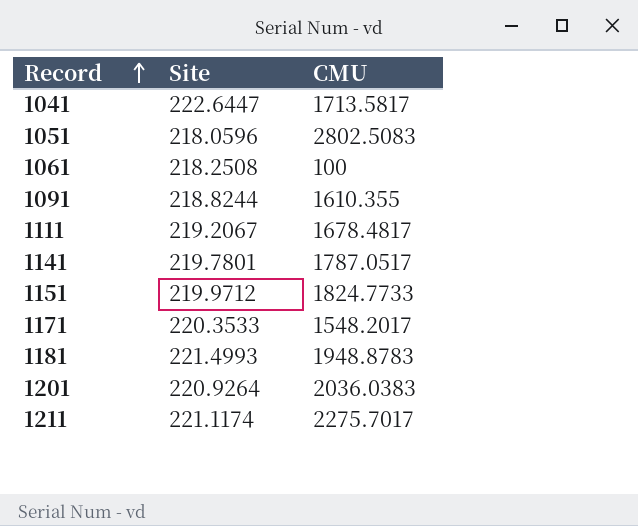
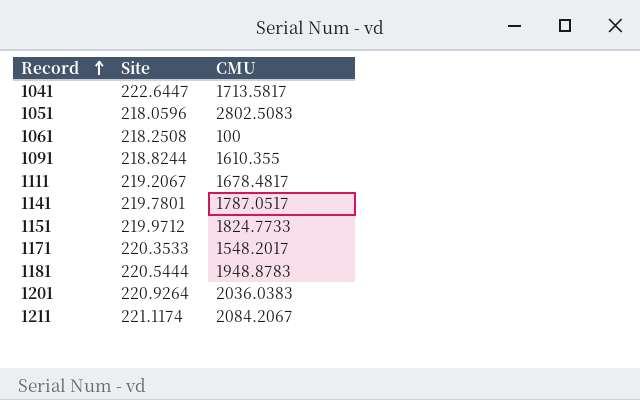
1181 | Site: 221.4993 -> 220.5444
1211 | CMU: 2275.7017 -> 2084.2067

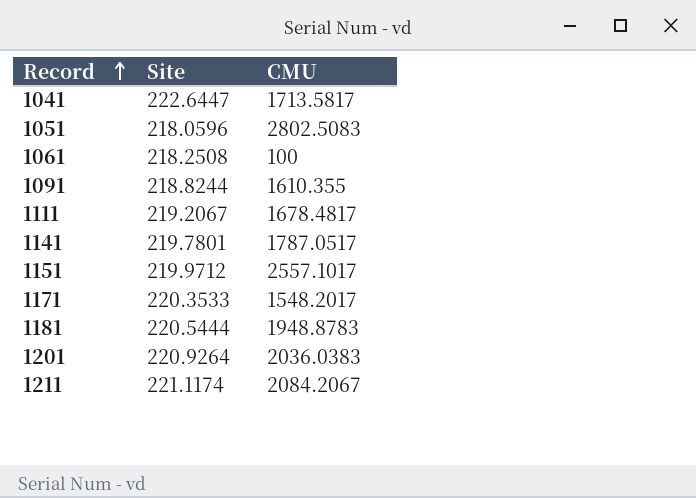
1151 | CMU: 1824.7733 -> 2557.1017

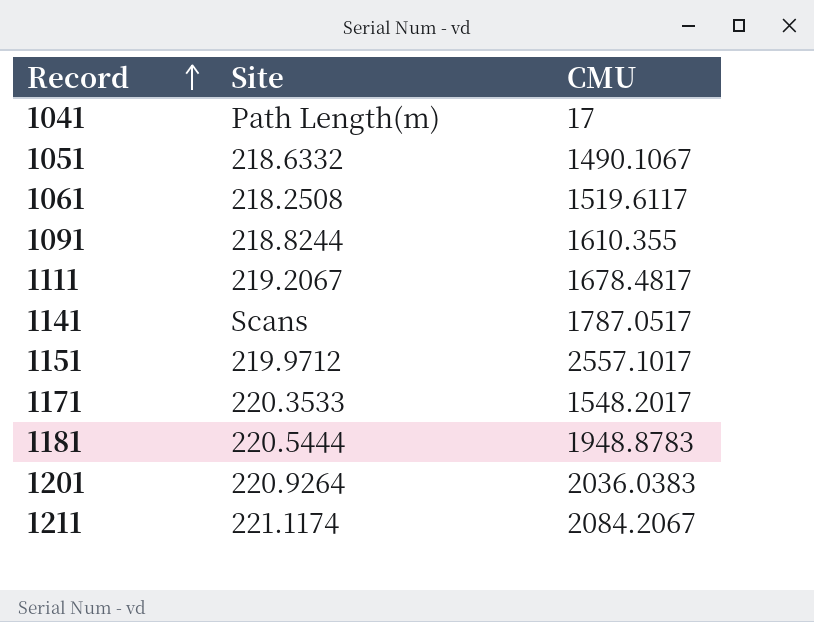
1041 | Site: 222.6447 -> Path Length(m)
1041 | CMU: 1713.5817 -> 17
1051 | Site: 218.0596 -> 218.6332
1051 | CMU: 2802.5083 -> 1490.1067
1061 | CMU: 100 -> 1519.6117
1141 | Site: 219.7801 -> Scans

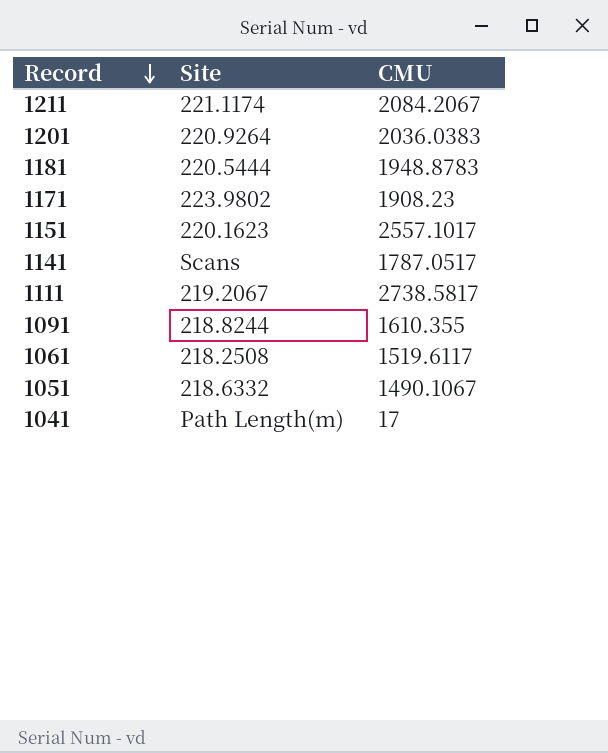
row order: Record ascending -> Record descending
1171 | Site: 220.3533 -> 223.9802
1171 | CMU: 1548.2017 -> 1908.23
1151 | Site: 219.9712 -> 220.1623
1111 | CMU: 1678.4817 -> 2738.5817

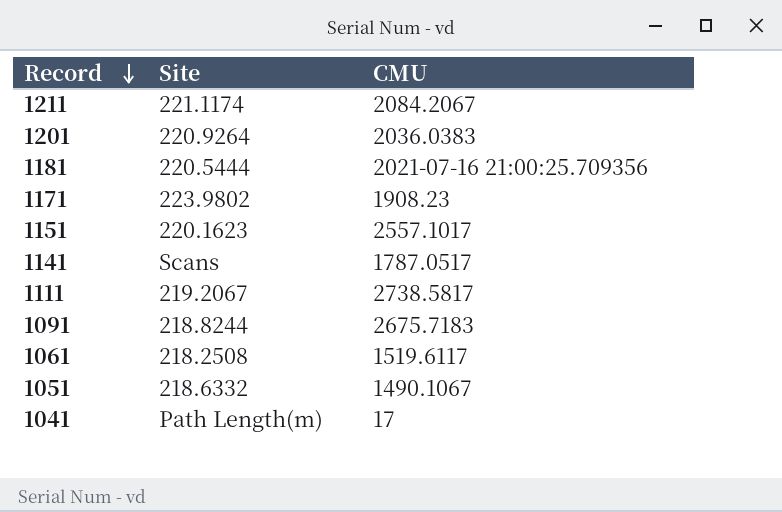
1181 | CMU: 1948.8783 -> 2021-07-16 21:00:25.709356
1091 | CMU: 1610.355 -> 2675.7183

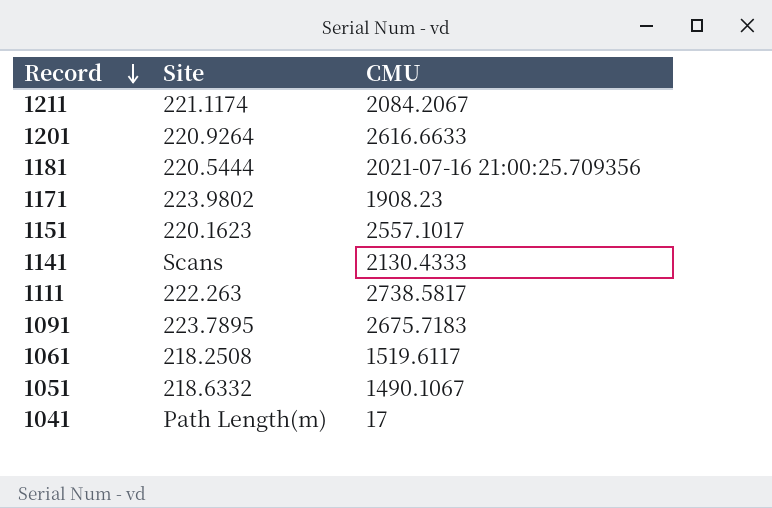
1201 | CMU: 2036.0383 -> 2616.6633
1141 | CMU: 1787.0517 -> 2130.4333
1111 | Site: 219.2067 -> 222.263
1091 | Site: 218.8244 -> 223.7895

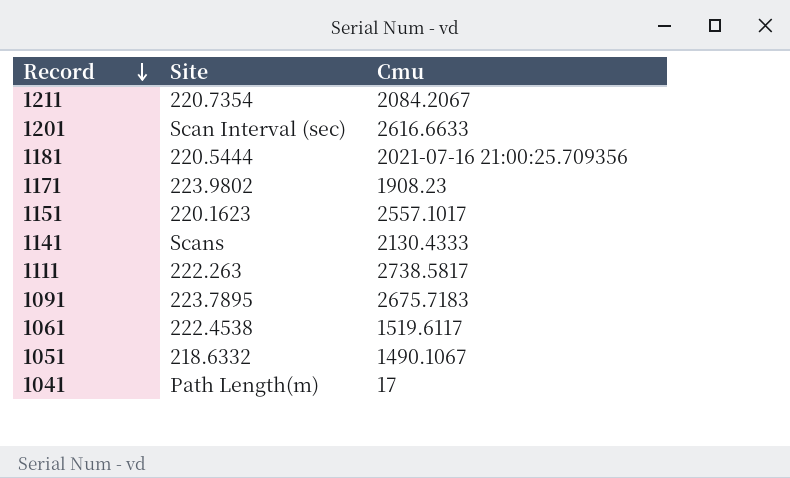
column name: CMU -> Cmu
1211 | Site: 221.1174 -> 220.7354
1201 | Site: 220.9264 -> Scan Interval (sec)
1061 | Site: 218.2508 -> 222.4538

